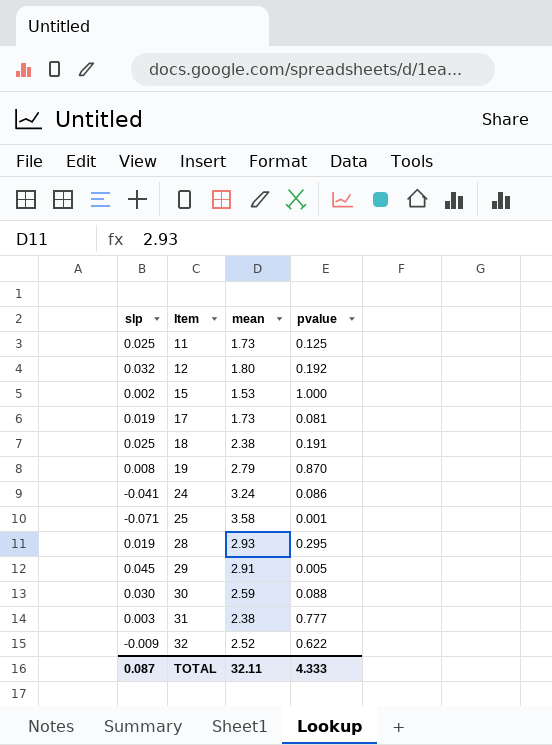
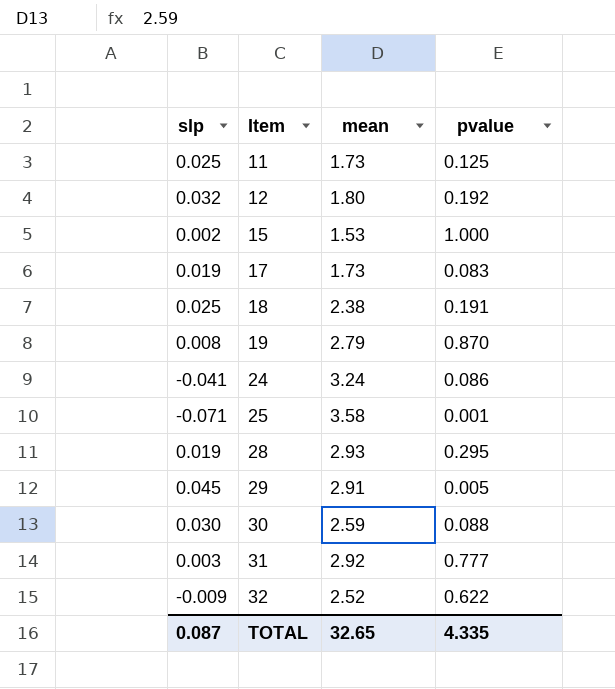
17 | pvalue: 0.081 -> 0.083
31 | mean: 2.38 -> 2.92
TOTAL | mean: 32.11 -> 32.65
TOTAL | pvalue: 4.333 -> 4.335

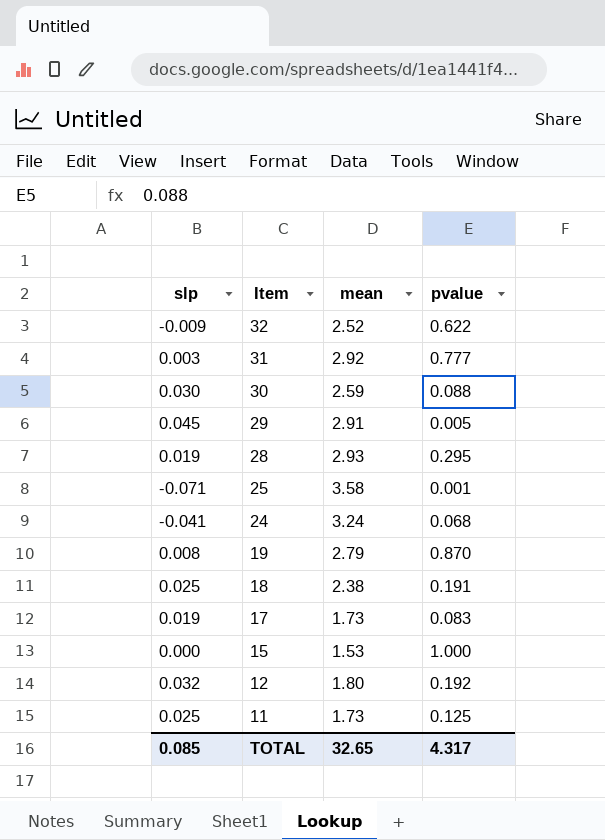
row order: Item ascending -> Item descending
24 | pvalue: 0.086 -> 0.068
15 | slp: 0.002 -> 0.000
TOTAL | slp: 0.087 -> 0.085
TOTAL | pvalue: 4.335 -> 4.317

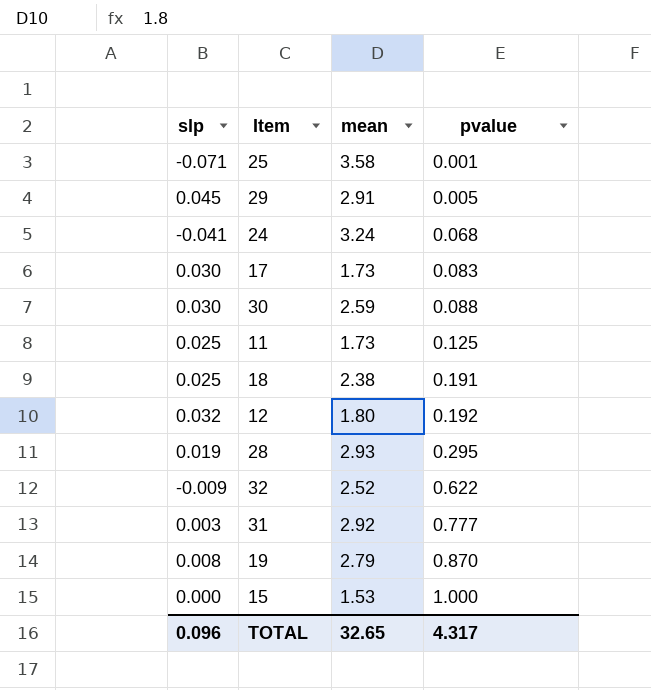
row order: Item descending -> pvalue ascending
17 | slp: 0.019 -> 0.030
TOTAL | slp: 0.085 -> 0.096

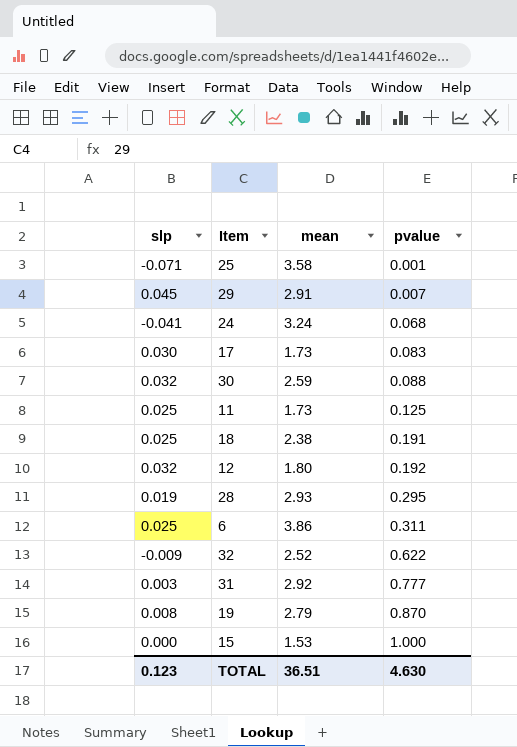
29 | pvalue: 0.005 -> 0.007
30 | slp: 0.030 -> 0.032
row 6: none -> 0.025 | 3.86 | 0.311
TOTAL | slp: 0.096 -> 0.123
TOTAL | mean: 32.65 -> 36.51
TOTAL | pvalue: 4.317 -> 4.630

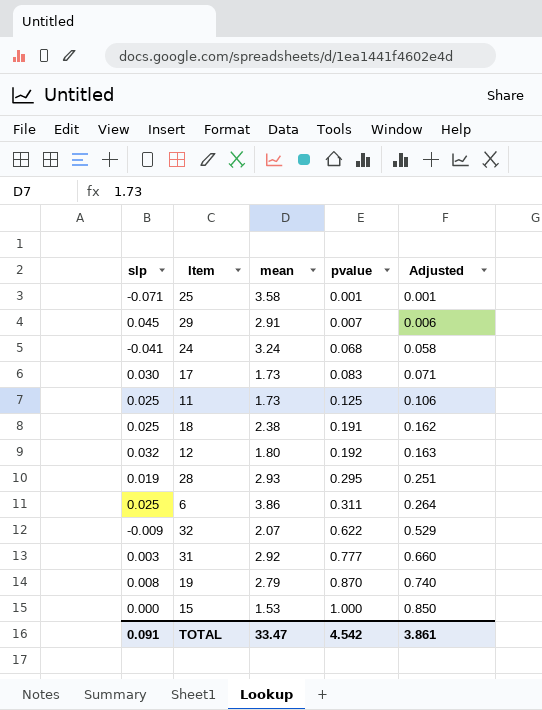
column Adjusted | formula: none -> [pvalue] * 0.85
row 30: 0.032 | 2.59 | 0.088 -> none
32 | mean: 2.52 -> 2.07
TOTAL | slp: 0.123 -> 0.091
TOTAL | mean: 36.51 -> 33.47
TOTAL | pvalue: 4.630 -> 4.542

